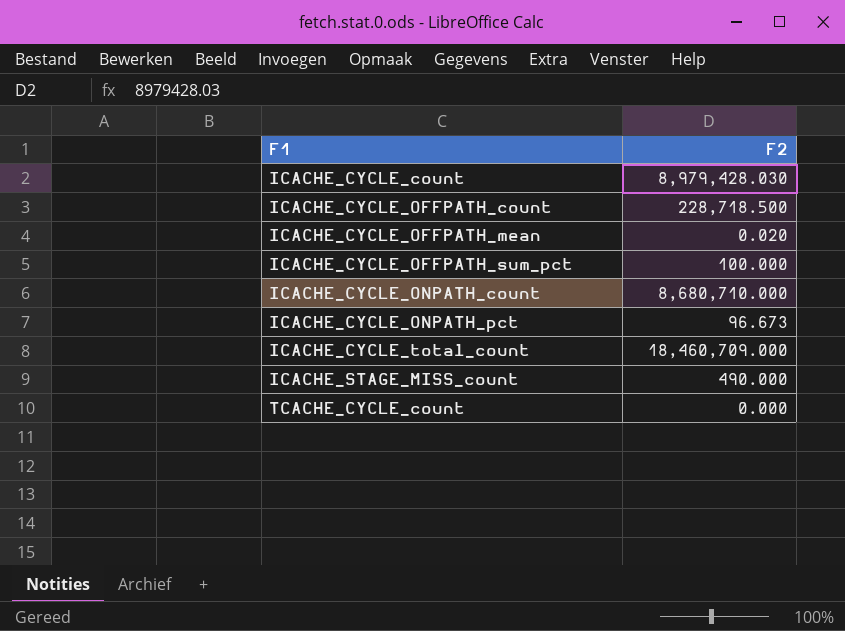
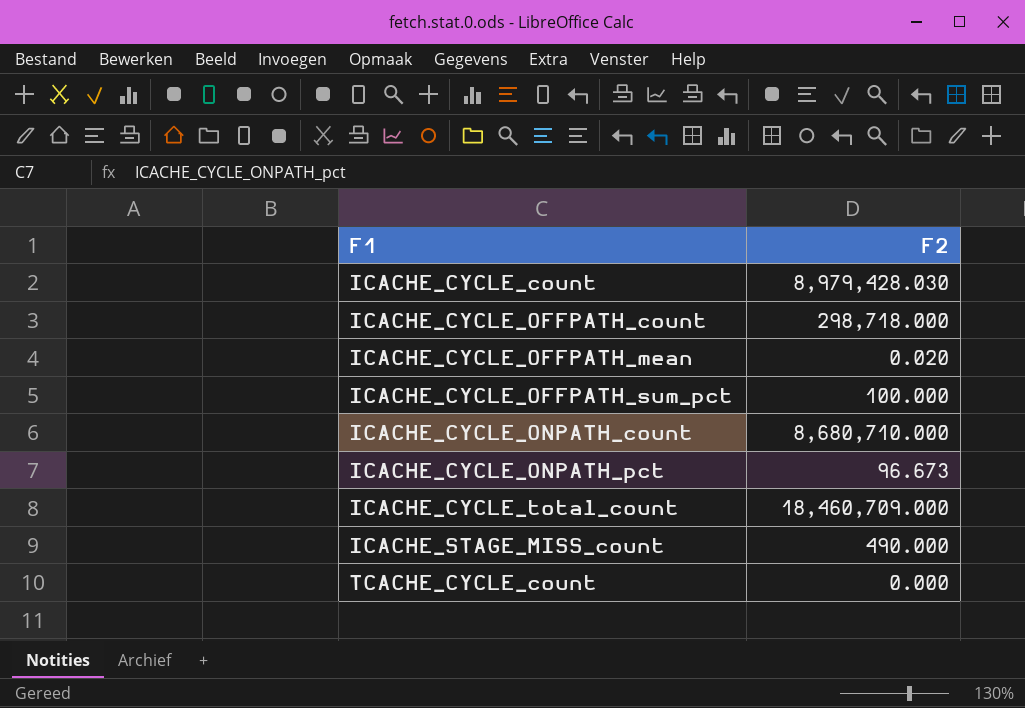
ICACHE_CYCLE_OFFPATH_count | F2: 228,718.500 -> 298,718.000

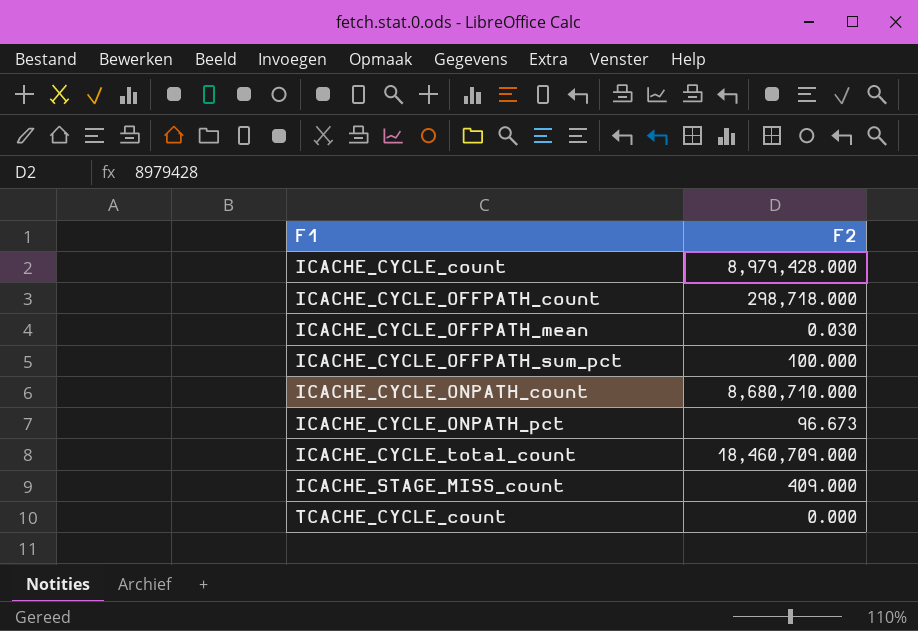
ICACHE_CYCLE_count | F2: 8,979,428.030 -> 8,979,428.000
ICACHE_CYCLE_OFFPATH_mean | F2: 0.020 -> 0.030
ICACHE_STAGE_MISS_count | F2: 490.000 -> 409.000

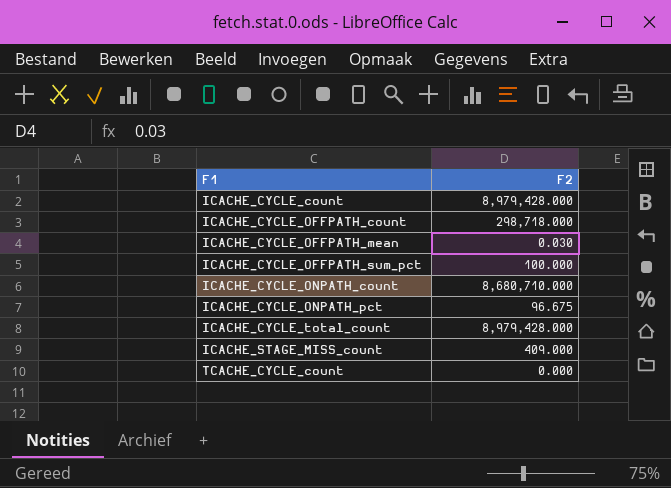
ICACHE_CYCLE_ONPATH_pct | F2: 96.673 -> 96.675
ICACHE_CYCLE_total_count | F2: 18,460,709.000 -> 8,979,428.000

